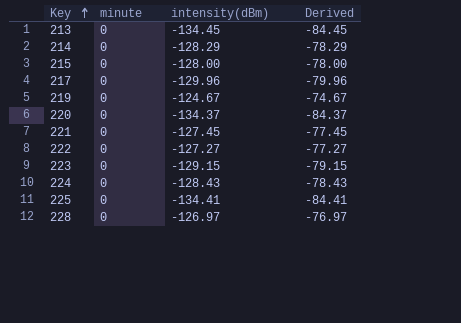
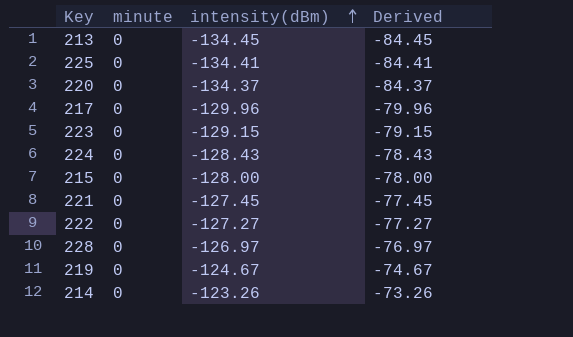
row order: Key ascending -> intensity(dBm) ascending
214 | intensity(dBm): -128.29 -> -123.26
214 | Derived: -78.29 -> -73.26

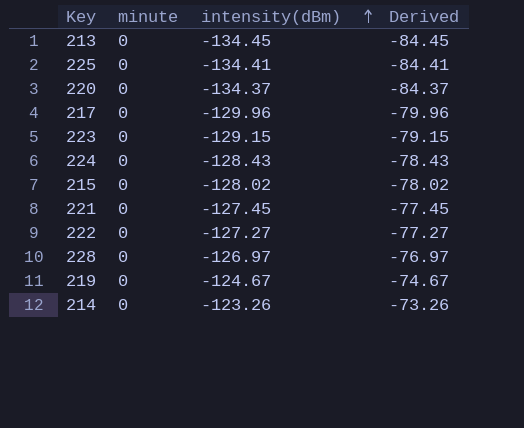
215 | intensity(dBm): -128.00 -> -128.02
215 | Derived: -78.00 -> -78.02

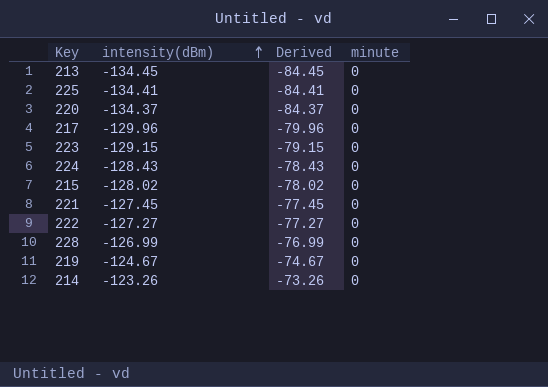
column minute | position: 2 -> 4
228 | intensity(dBm): -126.97 -> -126.99
228 | Derived: -76.97 -> -76.99

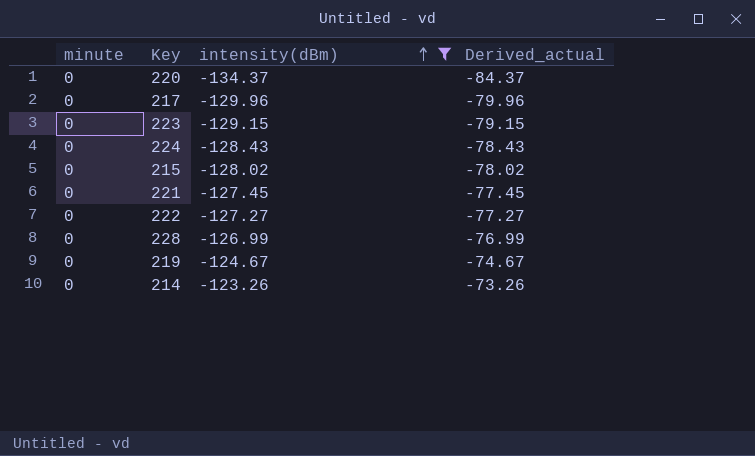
filter: none -> intensity(dBm) >= -134.37
column minute | position: 4 -> 1
column name: Derived -> Derived_actual

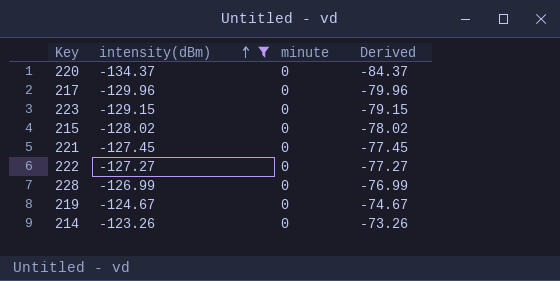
column minute | position: 1 -> 3
column name: Derived_actual -> Derived
row 224: 0 | -128.43 | -78.43 -> none

